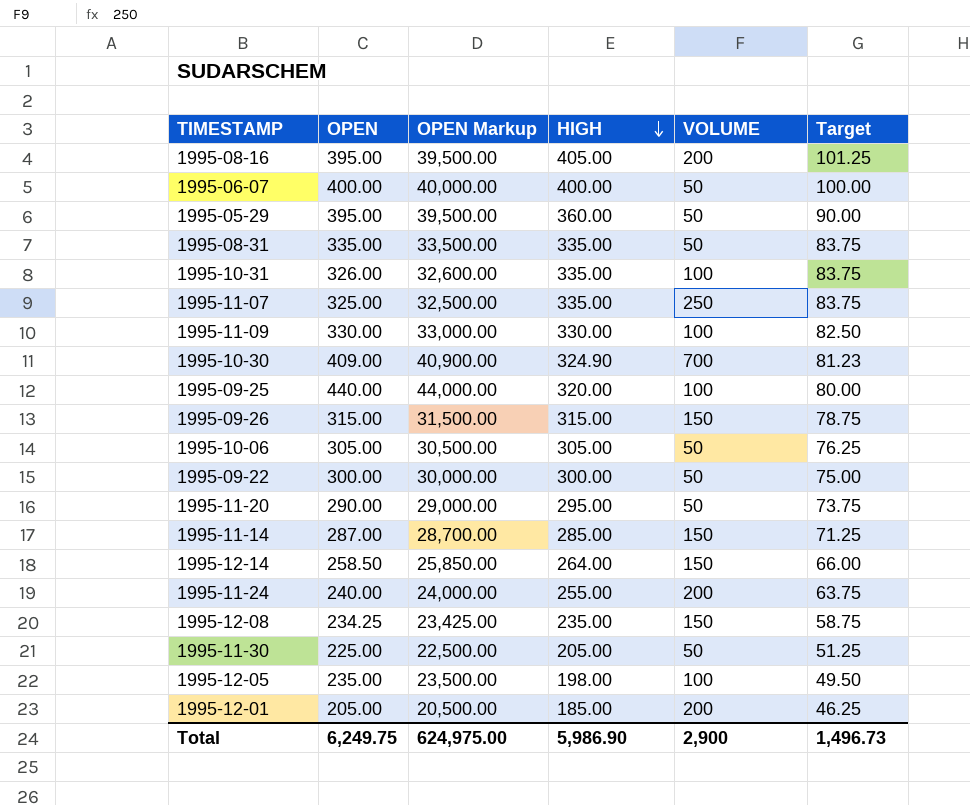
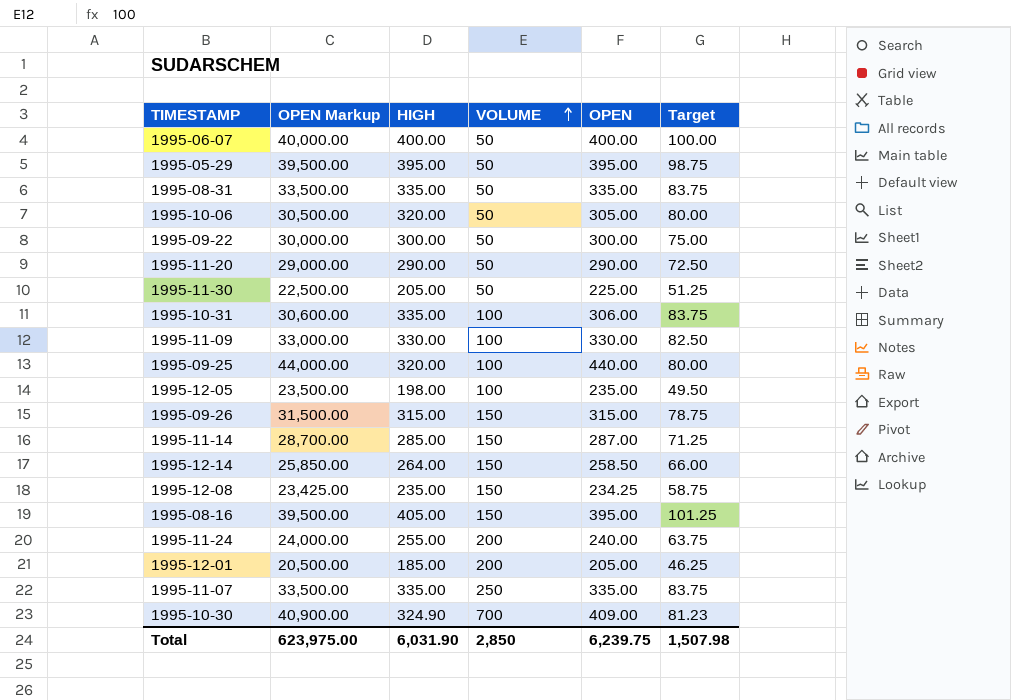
row order: HIGH descending -> VOLUME ascending
column OPEN | position: 2 -> 5
1995-05-29 | HIGH: 360.00 -> 395.00
1995-05-29 | Target: 90.00 -> 98.75
1995-10-06 | HIGH: 305.00 -> 320.00
1995-10-06 | Target: 76.25 -> 80.00
1995-11-20 | HIGH: 295.00 -> 290.00
1995-11-20 | Target: 73.75 -> 72.50
1995-10-31 | OPEN Markup: 32,600.00 -> 30,600.00
1995-10-31 | OPEN: 326.00 -> 306.00
1995-08-16 | VOLUME: 200 -> 150
1995-11-07 | OPEN Markup: 32,500.00 -> 33,500.00
1995-11-07 | OPEN: 325.00 -> 335.00
Total | OPEN Markup: 624,975.00 -> 623,975.00
Total | HIGH: 5,986.90 -> 6,031.90
Total | VOLUME: 2,900 -> 2,850
Total | OPEN: 6,249.75 -> 6,239.75
Total | Target: 1,496.73 -> 1,507.98

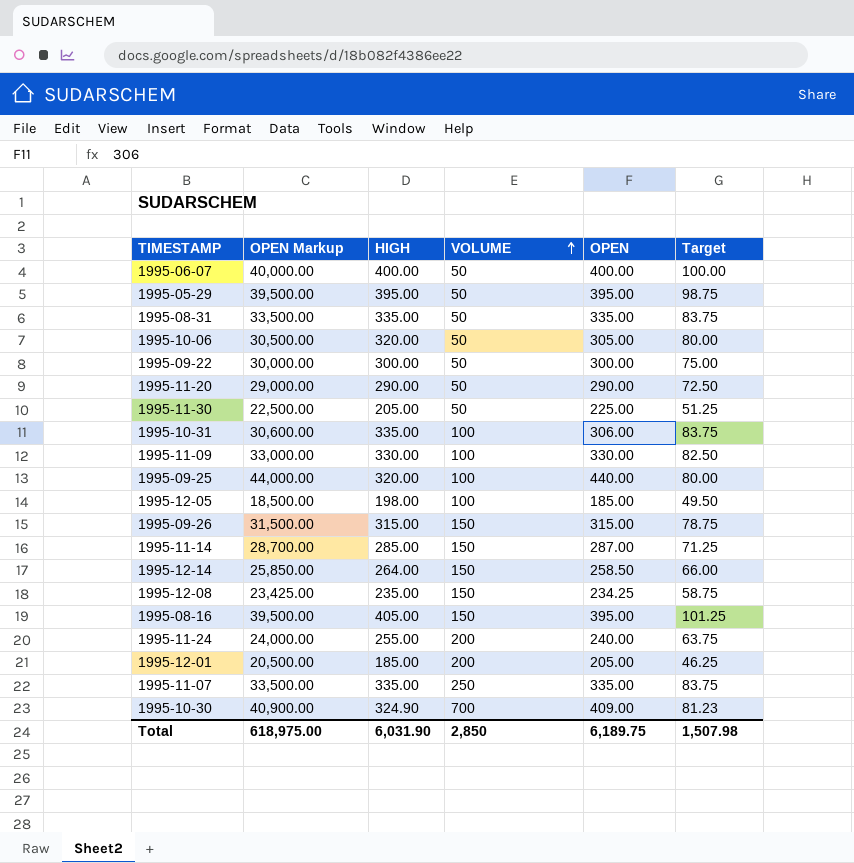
1995-12-05 | OPEN Markup: 23,500.00 -> 18,500.00
1995-12-05 | OPEN: 235.00 -> 185.00
Total | OPEN Markup: 623,975.00 -> 618,975.00
Total | OPEN: 6,239.75 -> 6,189.75

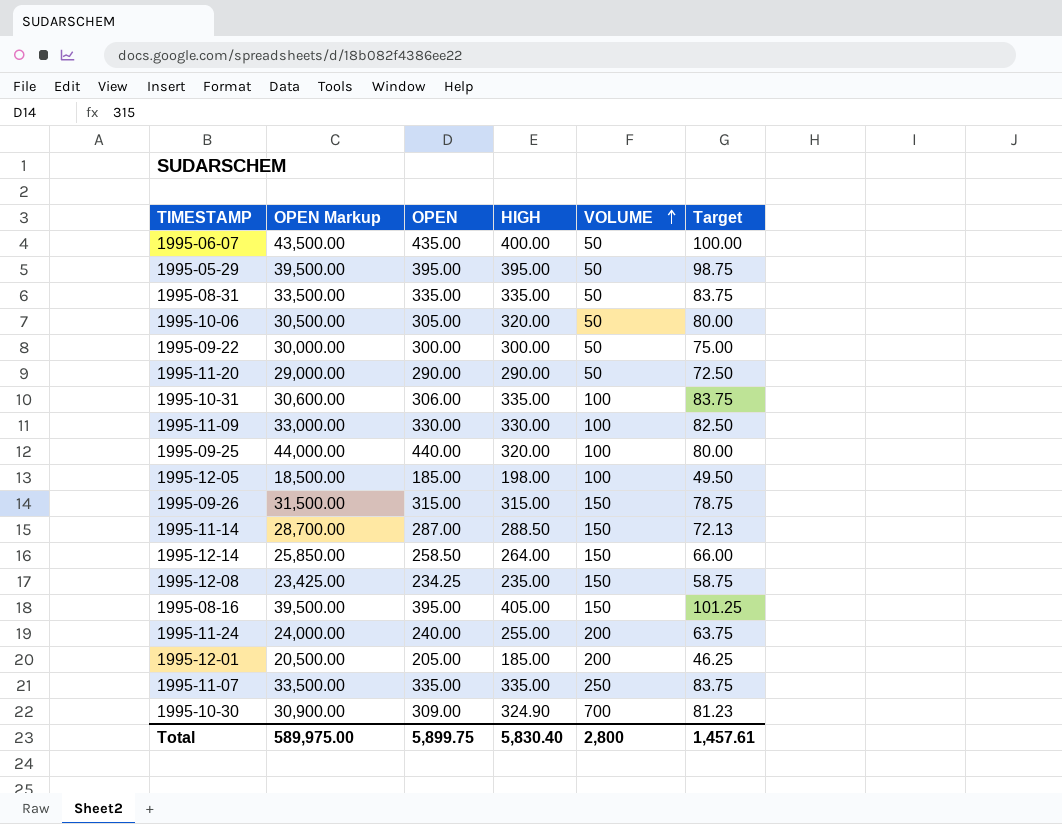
column OPEN | position: 5 -> 3
row 1995-11-30: 22,500.00 | 205.00 | 50 | 225.00 | 51.25 -> none
1995-06-07 | OPEN Markup: 40,000.00 -> 43,500.00
1995-06-07 | OPEN: 400.00 -> 435.00
1995-11-14 | HIGH: 285.00 -> 288.50
1995-11-14 | Target: 71.25 -> 72.13
1995-10-30 | OPEN Markup: 40,900.00 -> 30,900.00
1995-10-30 | OPEN: 409.00 -> 309.00
Total | OPEN Markup: 618,975.00 -> 589,975.00
Total | OPEN: 6,189.75 -> 5,899.75
Total | HIGH: 6,031.90 -> 5,830.40
Total | VOLUME: 2,850 -> 2,800
Total | Target: 1,507.98 -> 1,457.61

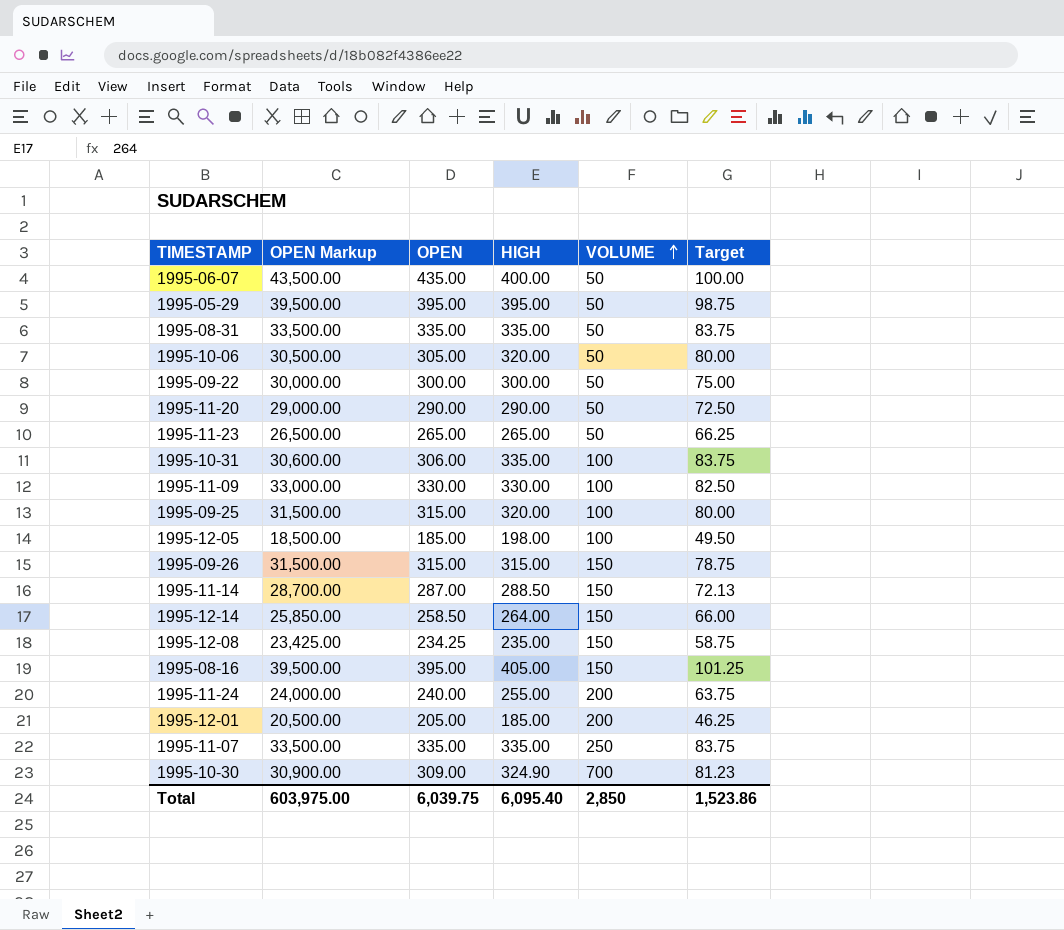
row 1995-11-23: none -> 26,500.00 | 265.00 | 265.00 | 50 | 66.25
1995-09-25 | OPEN Markup: 44,000.00 -> 31,500.00
1995-09-25 | OPEN: 440.00 -> 315.00
Total | OPEN Markup: 589,975.00 -> 603,975.00
Total | OPEN: 5,899.75 -> 6,039.75
Total | HIGH: 5,830.40 -> 6,095.40
Total | VOLUME: 2,800 -> 2,850
Total | Target: 1,457.61 -> 1,523.86

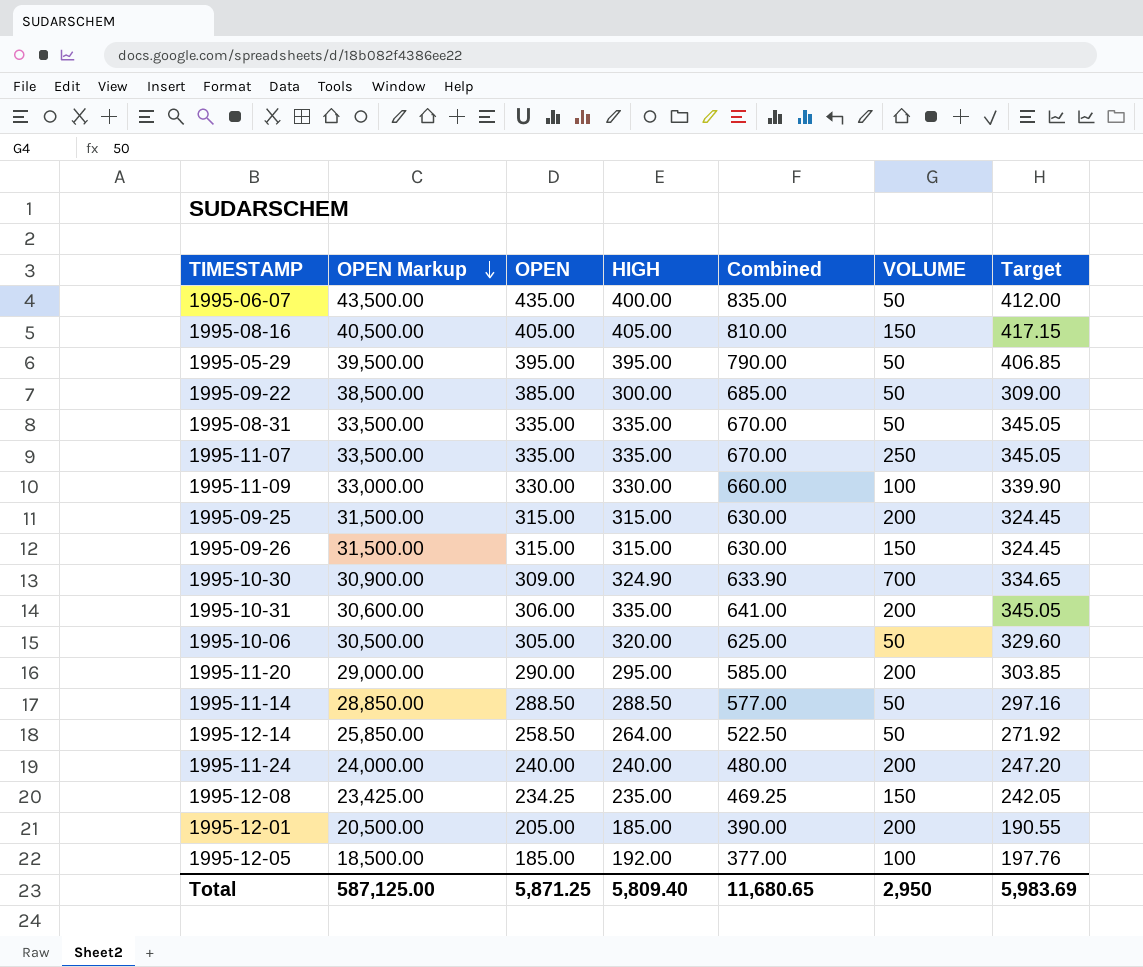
row order: VOLUME ascending -> OPEN Markup descending
column Combined | formula: none -> [OPEN] + [HIGH]
column Target | formula: [HIGH] * 0.25 -> [HIGH] * 1.03
row 1995-11-23: 26,500.00 | 265.00 | 265.00 | 50 | 66.25 -> none
1995-08-16 | OPEN Markup: 39,500.00 -> 40,500.00
1995-08-16 | OPEN: 395.00 -> 405.00
1995-09-22 | OPEN Markup: 30,000.00 -> 38,500.00
1995-09-22 | OPEN: 300.00 -> 385.00
1995-09-25 | HIGH: 320.00 -> 315.00
1995-09-25 | VOLUME: 100 -> 200
1995-10-31 | VOLUME: 100 -> 200
1995-11-20 | HIGH: 290.00 -> 295.00
1995-11-20 | VOLUME: 50 -> 200
1995-11-14 | OPEN Markup: 28,700.00 -> 28,850.00
1995-11-14 | OPEN: 287.00 -> 288.50
1995-11-14 | VOLUME: 150 -> 50
1995-12-14 | VOLUME: 150 -> 50
1995-11-24 | HIGH: 255.00 -> 240.00
1995-12-05 | HIGH: 198.00 -> 192.00
Total | OPEN Markup: 603,975.00 -> 587,125.00
Total | OPEN: 6,039.75 -> 5,871.25
Total | HIGH: 6,095.40 -> 5,809.40
Total | VOLUME: 2,850 -> 2,950
Total | Target: 1,523.86 -> 5,983.69

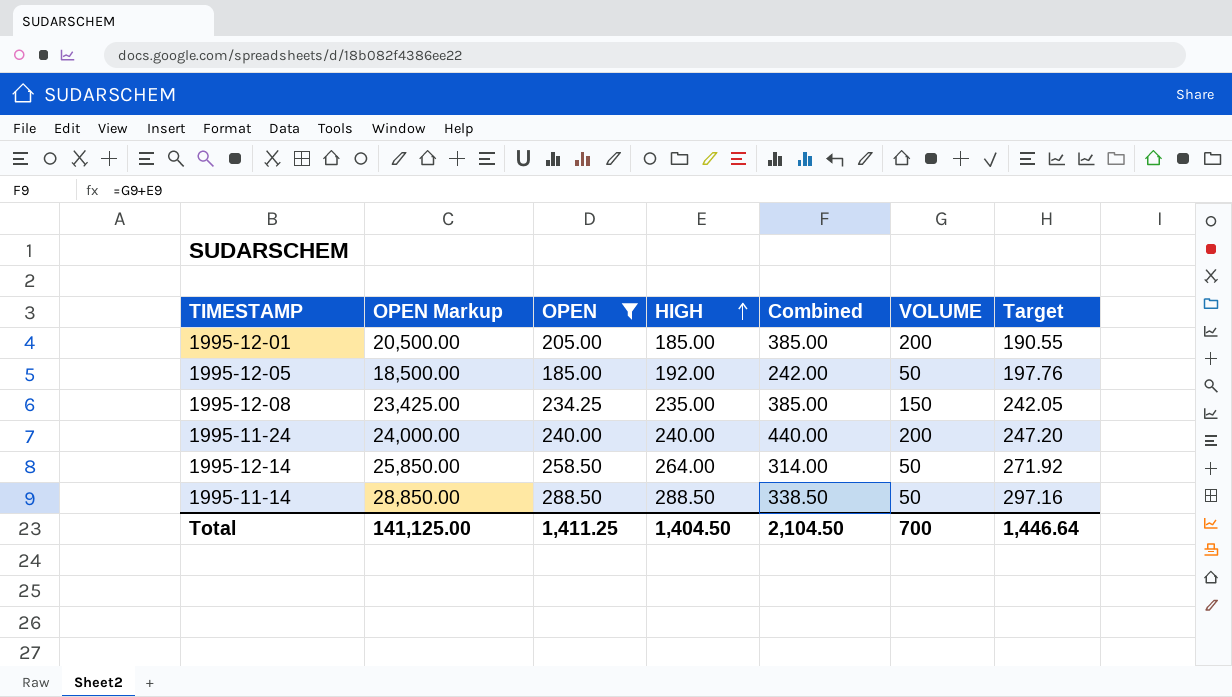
filter: none -> OPEN <= 288.50
row order: OPEN Markup descending -> HIGH ascending
column Combined | formula: [OPEN] + [HIGH] -> [HIGH] + [VOLUME]
1995-12-05 | VOLUME: 100 -> 50
Total | OPEN Markup: 587,125.00 -> 141,125.00
Total | OPEN: 5,871.25 -> 1,411.25
Total | HIGH: 5,809.40 -> 1,404.50
Total | Combined: 11,680.65 -> 2,104.50
Total | VOLUME: 2,950 -> 700
Total | Target: 5,983.69 -> 1,446.64

